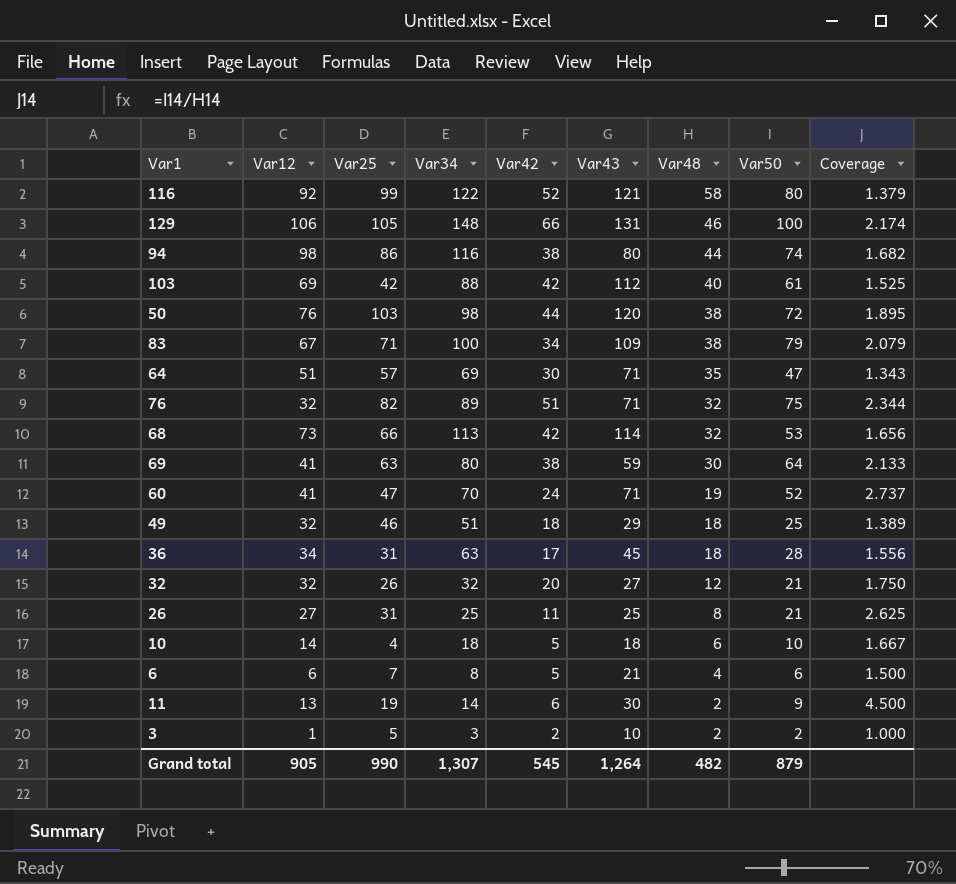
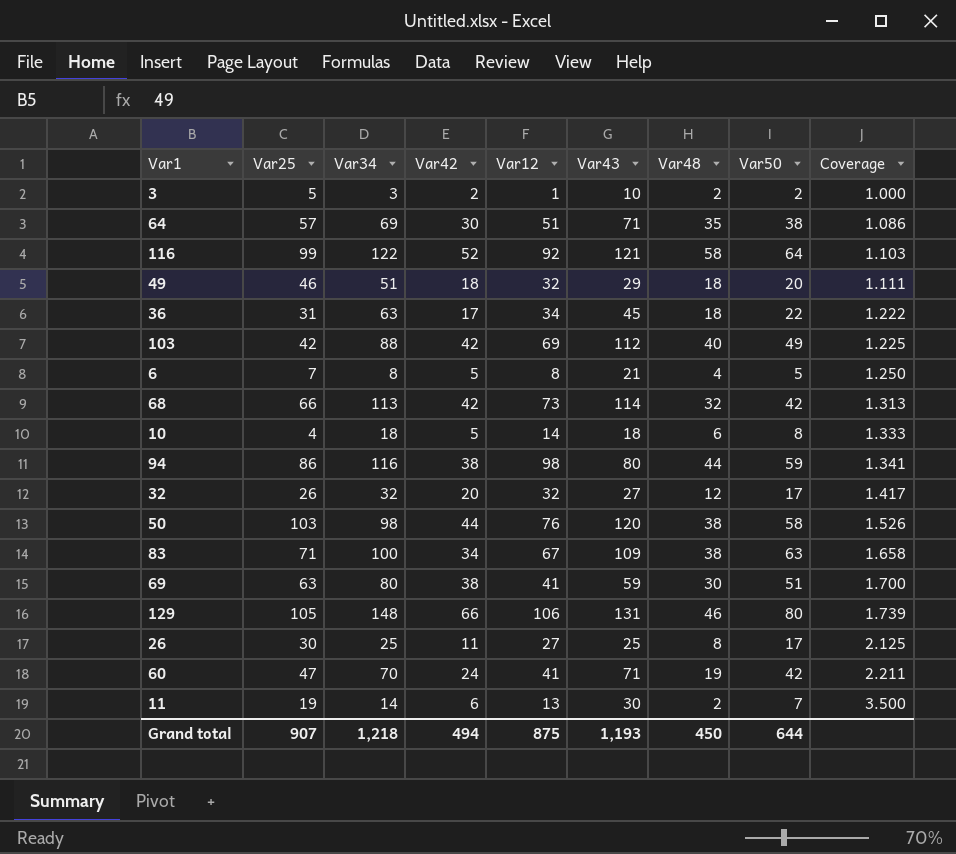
row order: Var48 descending -> Coverage ascending
column Var12 | position: 2 -> 5
row 76: 32 | 82 | 89 | 51 | 71 | 32 | 75 | 2.344 -> none
64 | Var50: 47 -> 38
64 | Coverage: 1.343 -> 1.086
116 | Var50: 80 -> 64
116 | Coverage: 1.379 -> 1.103
49 | Var50: 25 -> 20
49 | Coverage: 1.389 -> 1.111
36 | Var50: 28 -> 22
36 | Coverage: 1.556 -> 1.222
103 | Var50: 61 -> 49
103 | Coverage: 1.525 -> 1.225
6 | Var12: 6 -> 8
6 | Var50: 6 -> 5
6 | Coverage: 1.500 -> 1.250
68 | Var50: 53 -> 42
68 | Coverage: 1.656 -> 1.313
10 | Var50: 10 -> 8
10 | Coverage: 1.667 -> 1.333
94 | Var50: 74 -> 59
94 | Coverage: 1.682 -> 1.341
32 | Var50: 21 -> 17
32 | Coverage: 1.750 -> 1.417
50 | Var50: 72 -> 58
50 | Coverage: 1.895 -> 1.526
83 | Var50: 79 -> 63
83 | Coverage: 2.079 -> 1.658
69 | Var50: 64 -> 51
69 | Coverage: 2.133 -> 1.700
129 | Var50: 100 -> 80
129 | Coverage: 2.174 -> 1.739
26 | Var25: 31 -> 30
26 | Var50: 21 -> 17
26 | Coverage: 2.625 -> 2.125
60 | Var50: 52 -> 42
60 | Coverage: 2.737 -> 2.211
11 | Var50: 9 -> 7
11 | Coverage: 4.500 -> 3.500
Grand total | Var25: 990 -> 907
Grand total | Var34: 1,307 -> 1,218
Grand total | Var42: 545 -> 494
Grand total | Var12: 905 -> 875
Grand total | Var43: 1,264 -> 1,193
Grand total | Var48: 482 -> 450
Grand total | Var50: 879 -> 644

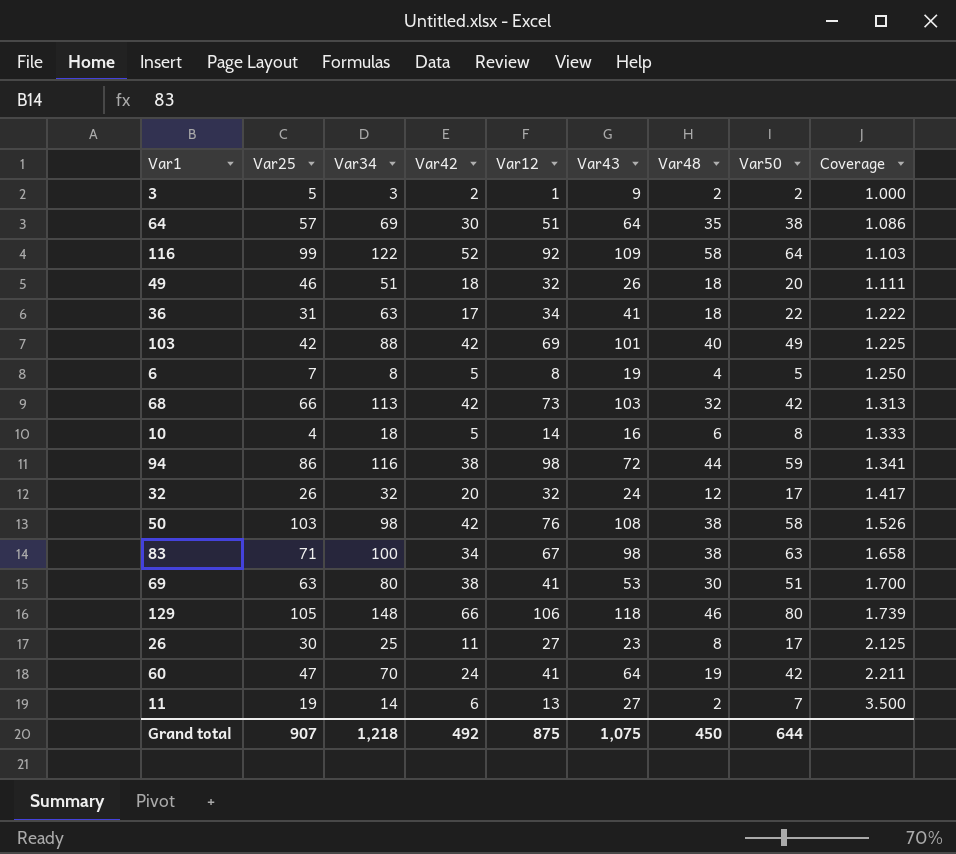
3 | Var43: 10 -> 9
64 | Var43: 71 -> 64
116 | Var43: 121 -> 109
49 | Var43: 29 -> 26
36 | Var43: 45 -> 41
103 | Var43: 112 -> 101
6 | Var43: 21 -> 19
68 | Var43: 114 -> 103
10 | Var43: 18 -> 16
94 | Var43: 80 -> 72
32 | Var43: 27 -> 24
50 | Var42: 44 -> 42
50 | Var43: 120 -> 108
83 | Var43: 109 -> 98
69 | Var43: 59 -> 53
129 | Var43: 131 -> 118
26 | Var43: 25 -> 23
60 | Var43: 71 -> 64
11 | Var43: 30 -> 27
Grand total | Var42: 494 -> 492
Grand total | Var43: 1,193 -> 1,075

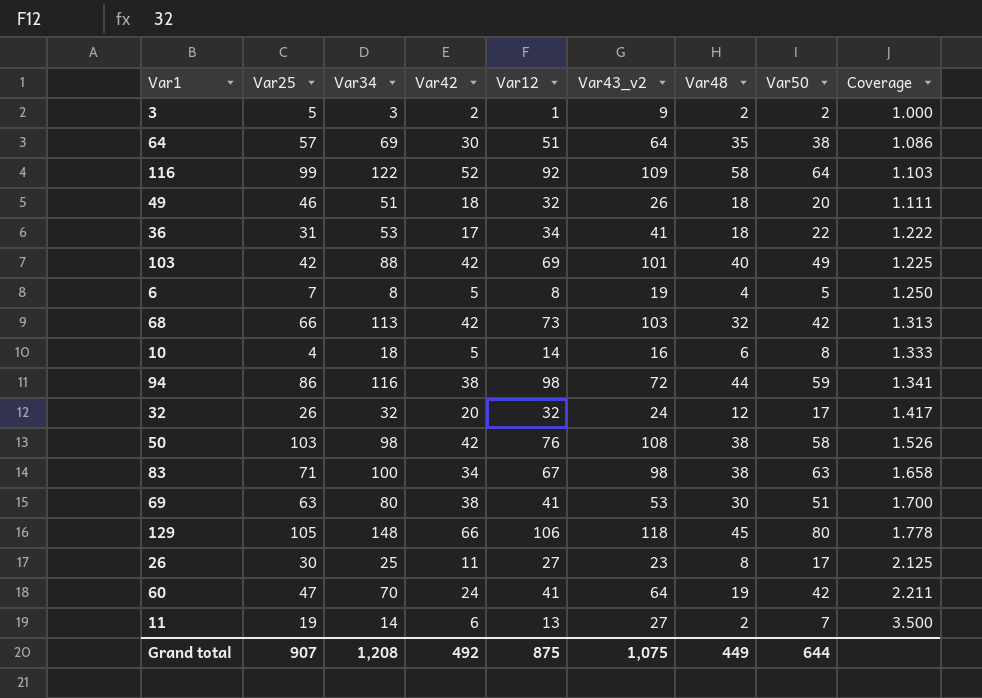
column name: Var43 -> Var43_v2
36 | Var34: 63 -> 53
129 | Var48: 46 -> 45
129 | Coverage: 1.739 -> 1.778
Grand total | Var34: 1,218 -> 1,208
Grand total | Var48: 450 -> 449

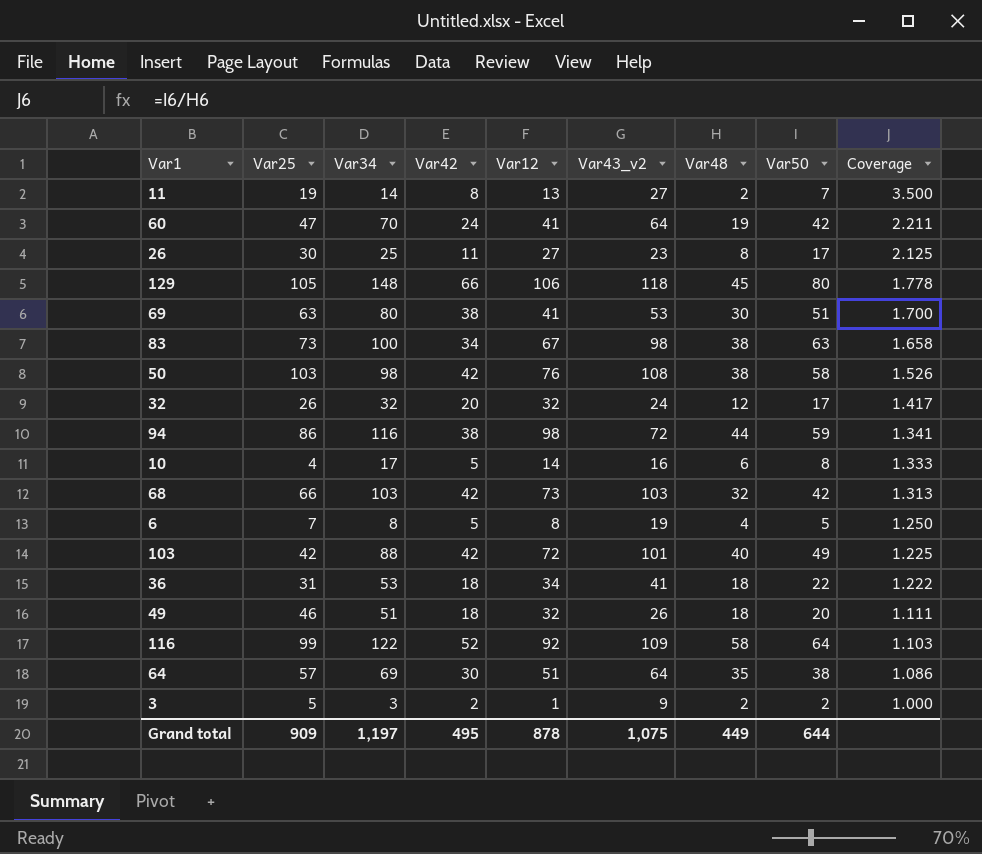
row order: Coverage ascending -> Coverage descending
11 | Var42: 6 -> 8
83 | Var25: 71 -> 73
10 | Var34: 18 -> 17
68 | Var34: 113 -> 103
103 | Var12: 69 -> 72
36 | Var42: 17 -> 18
Grand total | Var25: 907 -> 909
Grand total | Var34: 1,208 -> 1,197
Grand total | Var42: 492 -> 495
Grand total | Var12: 875 -> 878

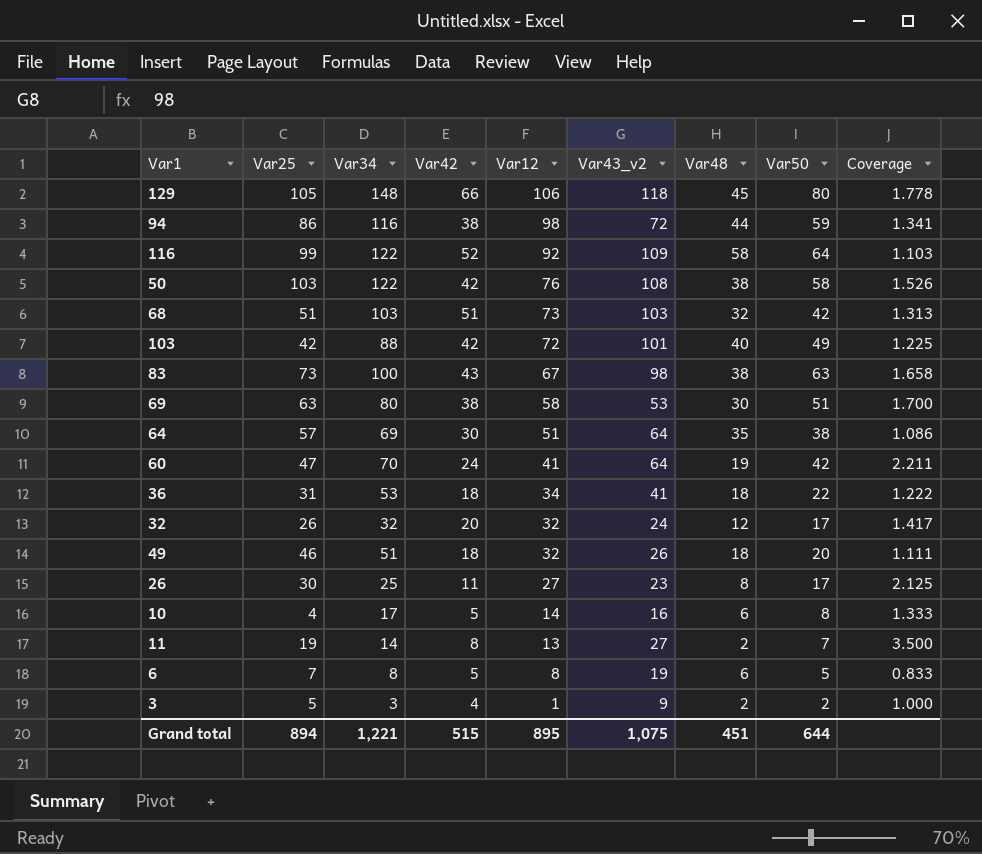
row order: Coverage descending -> Var12 descending
50 | Var34: 98 -> 122
68 | Var25: 66 -> 51
68 | Var42: 42 -> 51
83 | Var42: 34 -> 43
69 | Var12: 41 -> 58
6 | Var48: 4 -> 6
6 | Coverage: 1.250 -> 0.833
3 | Var42: 2 -> 4
Grand total | Var25: 909 -> 894
Grand total | Var34: 1,197 -> 1,221
Grand total | Var42: 495 -> 515
Grand total | Var12: 878 -> 895
Grand total | Var48: 449 -> 451

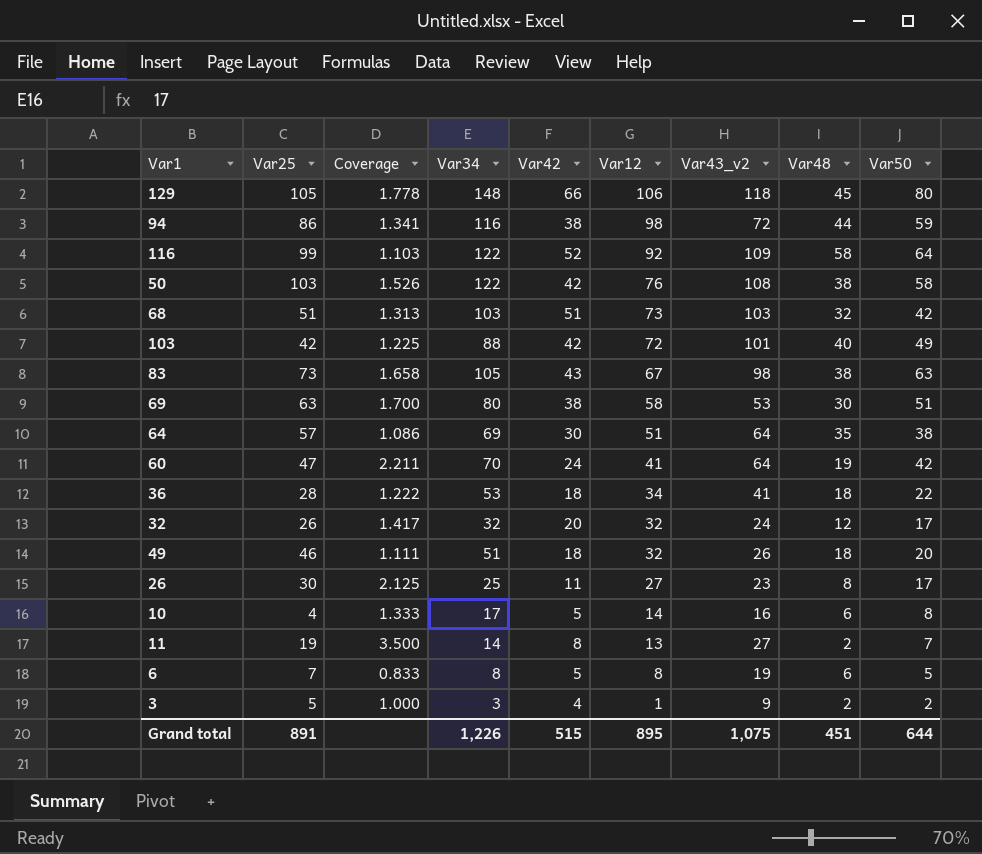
column Coverage | position: 9 -> 3
83 | Var34: 100 -> 105
36 | Var25: 31 -> 28
Grand total | Var25: 894 -> 891
Grand total | Var34: 1,221 -> 1,226

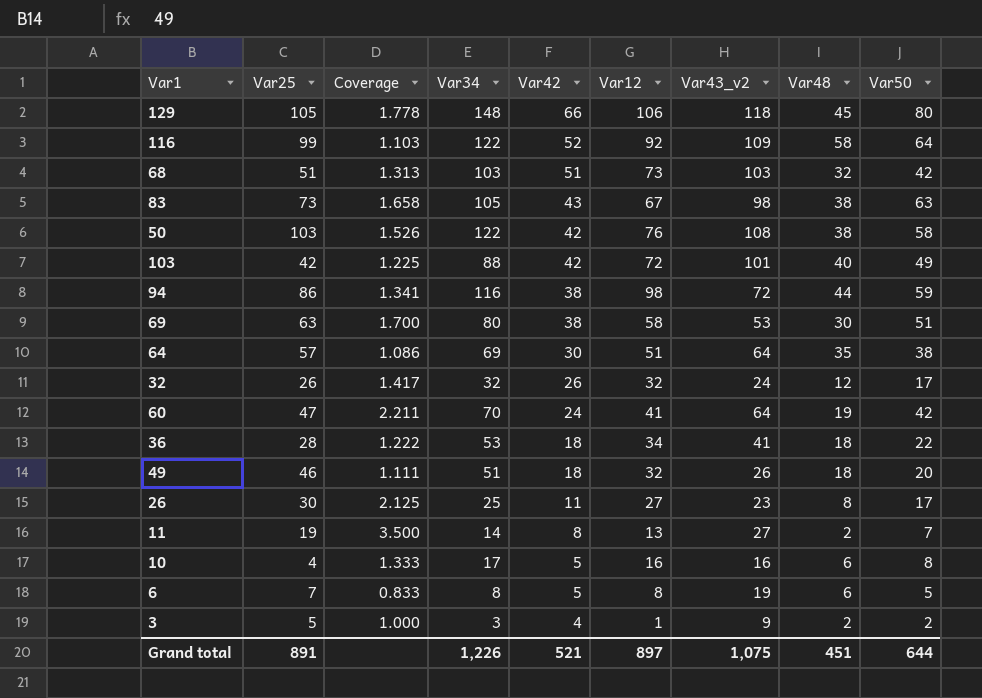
row order: Var12 descending -> Var42 descending
32 | Var42: 20 -> 26
10 | Var12: 14 -> 16
Grand total | Var42: 515 -> 521
Grand total | Var12: 895 -> 897

